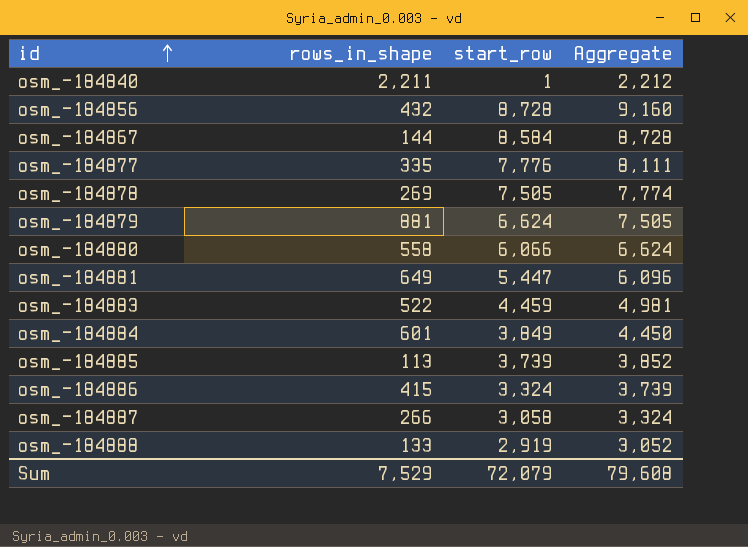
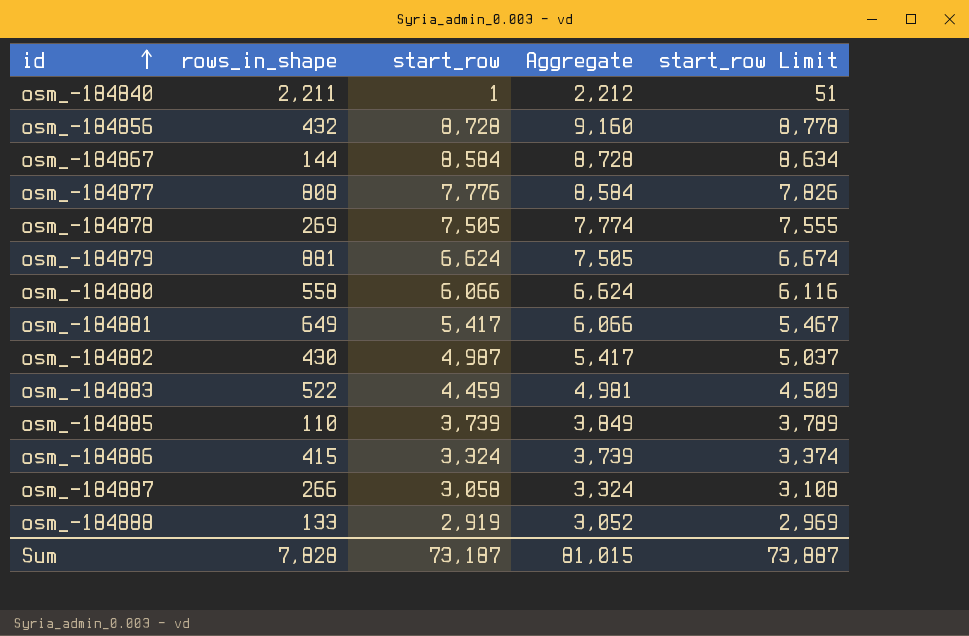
column start_row Limit | formula: none -> [start_row] + 50
row osm_-184884: 601 | 3,849 | 4,450 -> none
osm_-184877 | rows_in_shape: 335 -> 808
osm_-184877 | Aggregate: 8,111 -> 8,584
osm_-184881 | start_row: 5,447 -> 5,417
osm_-184881 | Aggregate: 6,096 -> 6,066
row osm_-184882: none -> 430 | 4,987 | 5,417 | 5,037
osm_-184885 | rows_in_shape: 113 -> 110
osm_-184885 | Aggregate: 3,852 -> 3,849
Sum | rows_in_shape: 7,529 -> 7,828
Sum | start_row: 72,079 -> 73,187
Sum | Aggregate: 79,608 -> 81,015

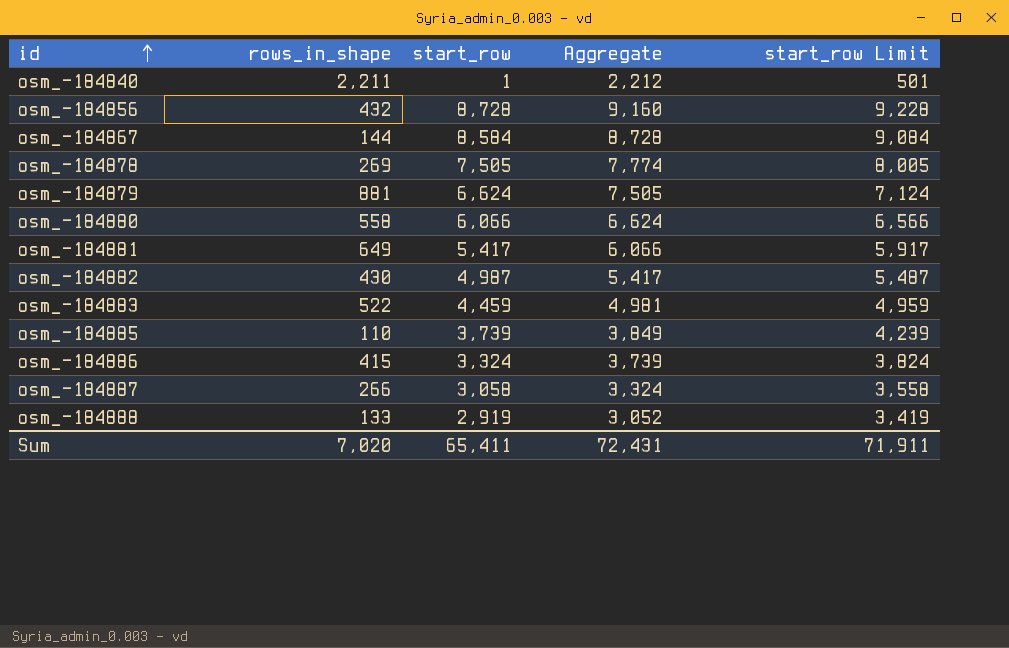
column start_row Limit | formula: [start_row] + 50 -> [start_row] + 500
row osm_-184877: 808 | 7,776 | 8,584 | 7,826 -> none
Sum | rows_in_shape: 7,828 -> 7,020
Sum | start_row: 73,187 -> 65,411
Sum | Aggregate: 81,015 -> 72,431
Sum | start_row Limit: 73,887 -> 71,911

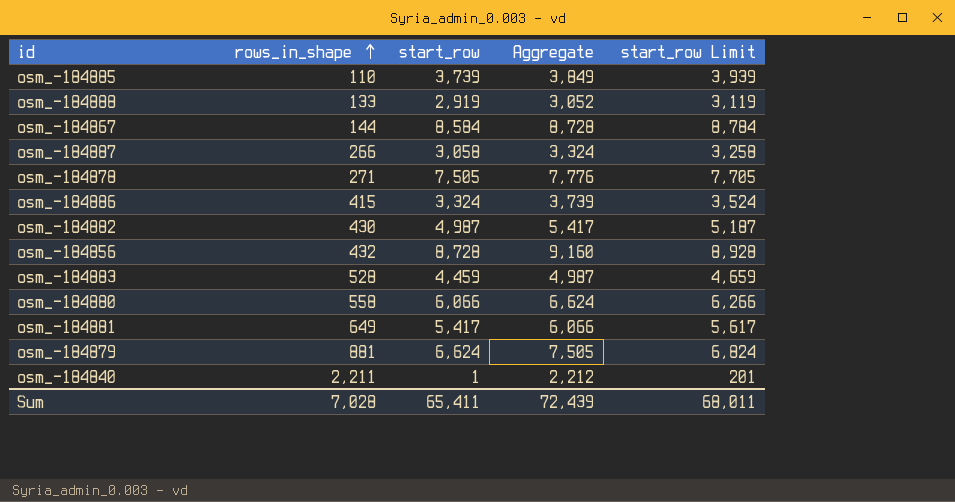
row order: id ascending -> rows_in_shape ascending
column start_row Limit | formula: [start_row] + 500 -> [start_row] + 200
osm_-184878 | rows_in_shape: 269 -> 271
osm_-184878 | Aggregate: 7,774 -> 7,776
osm_-184883 | rows_in_shape: 522 -> 528
osm_-184883 | Aggregate: 4,981 -> 4,987
Sum | rows_in_shape: 7,020 -> 7,028
Sum | Aggregate: 72,431 -> 72,439
Sum | start_row Limit: 71,911 -> 68,011

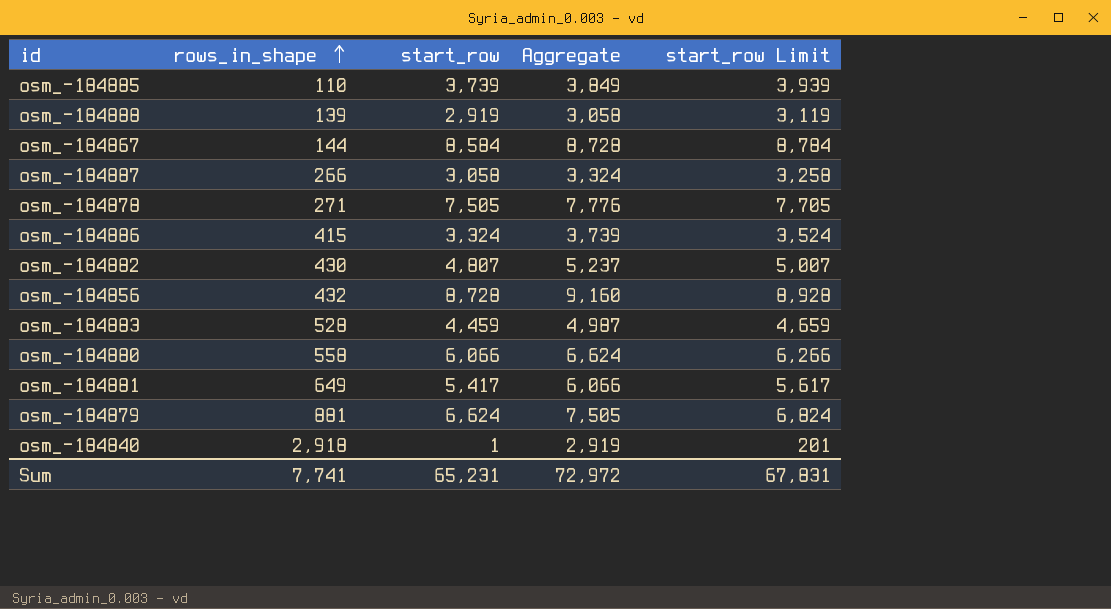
osm_-184888 | rows_in_shape: 133 -> 139
osm_-184888 | Aggregate: 3,052 -> 3,058
osm_-184882 | start_row: 4,987 -> 4,807
osm_-184882 | Aggregate: 5,417 -> 5,237
osm_-184882 | start_row Limit: 5,187 -> 5,007
osm_-184840 | rows_in_shape: 2,211 -> 2,918
osm_-184840 | Aggregate: 2,212 -> 2,919
Sum | rows_in_shape: 7,028 -> 7,741
Sum | start_row: 65,411 -> 65,231
Sum | Aggregate: 72,439 -> 72,972
Sum | start_row Limit: 68,011 -> 67,831

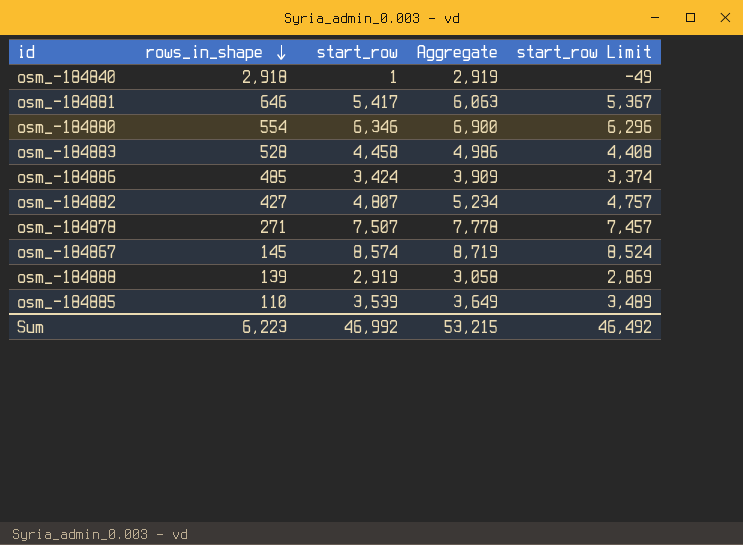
row order: rows_in_shape ascending -> rows_in_shape descending
column start_row Limit | formula: [start_row] + 200 -> [start_row] - 50
row osm_-184887: 266 | 3,058 | 3,324 | 3,258 -> none
row osm_-184856: 432 | 8,728 | 9,160 | 8,928 -> none
row osm_-184879: 881 | 6,624 | 7,505 | 6,824 -> none
osm_-184881 | rows_in_shape: 649 -> 646
osm_-184881 | Aggregate: 6,066 -> 6,063
osm_-184880 | rows_in_shape: 558 -> 554
osm_-184880 | start_row: 6,066 -> 6,346
osm_-184880 | Aggregate: 6,624 -> 6,900
osm_-184883 | start_row: 4,459 -> 4,458
osm_-184883 | Aggregate: 4,987 -> 4,986
osm_-184886 | rows_in_shape: 415 -> 485
osm_-184886 | start_row: 3,324 -> 3,424
osm_-184886 | Aggregate: 3,739 -> 3,909
osm_-184882 | rows_in_shape: 430 -> 427
osm_-184882 | Aggregate: 5,237 -> 5,234
osm_-184878 | start_row: 7,505 -> 7,507
osm_-184878 | Aggregate: 7,776 -> 7,778
osm_-184867 | rows_in_shape: 144 -> 145
osm_-184867 | start_row: 8,584 -> 8,574
osm_-184867 | Aggregate: 8,728 -> 8,719
osm_-184885 | start_row: 3,739 -> 3,539
osm_-184885 | Aggregate: 3,849 -> 3,649
Sum | rows_in_shape: 7,741 -> 6,223
Sum | start_row: 65,231 -> 46,992
Sum | Aggregate: 72,972 -> 53,215
Sum | start_row Limit: 67,831 -> 46,492

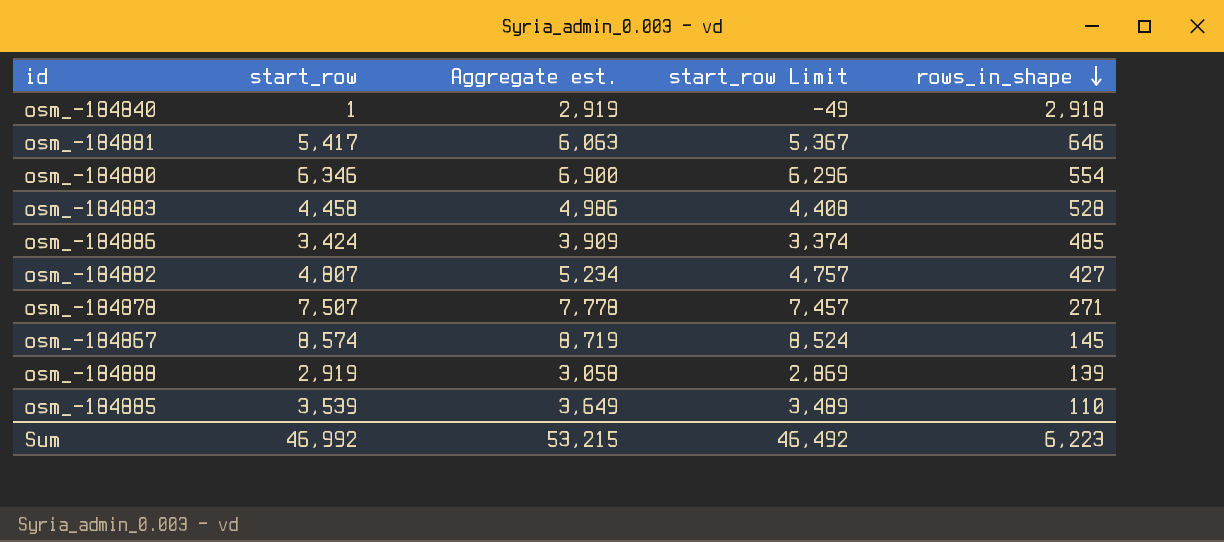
column name: Aggregate -> Aggregate est.
column rows_in_shape | position: 2 -> 5

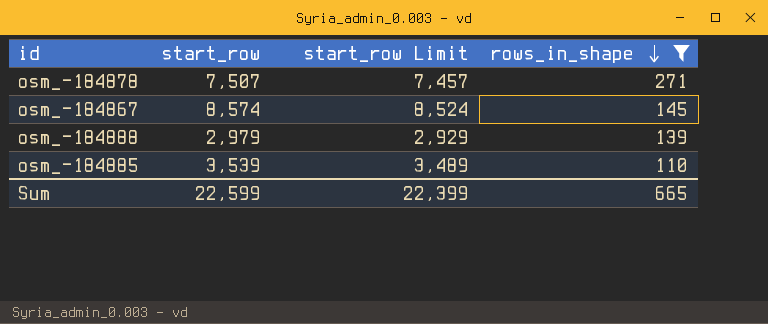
filter: none -> rows_in_shape <= 271
column Aggregate est. | formula: [start_row] + [rows_in_shape] -> none
osm_-184888 | start_row: 2,919 -> 2,979
osm_-184888 | start_row Limit: 2,869 -> 2,929
Sum | start_row: 46,992 -> 22,599
Sum | start_row Limit: 46,492 -> 22,399
Sum | rows_in_shape: 6,223 -> 665

